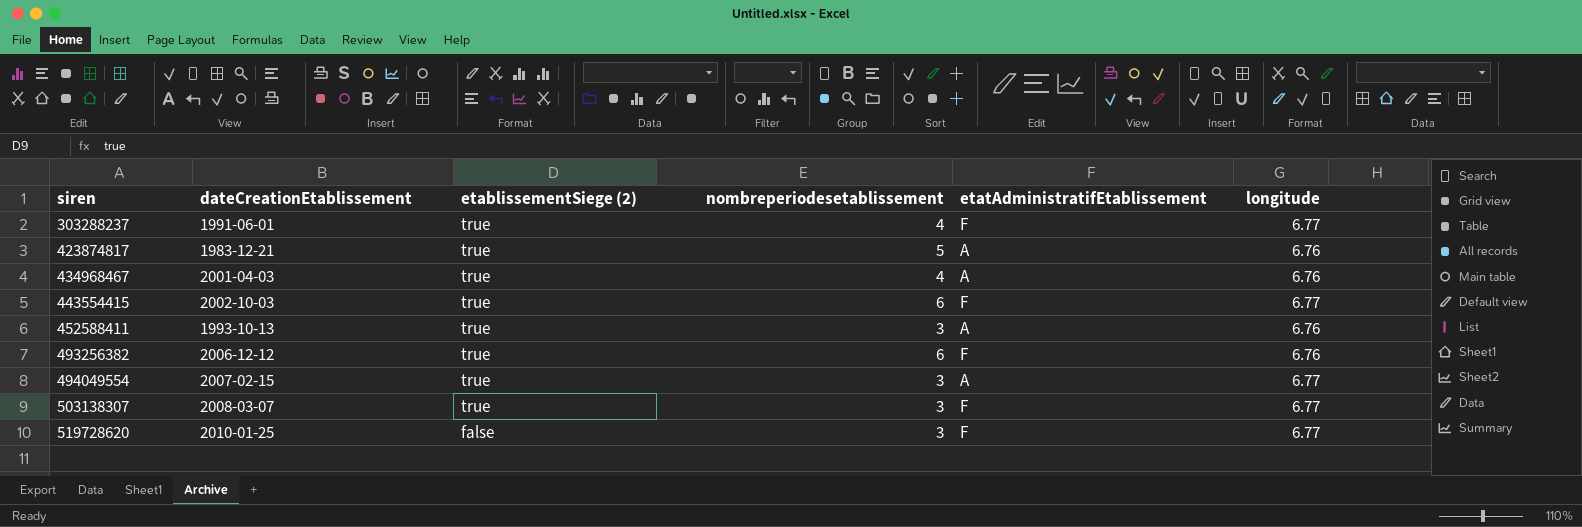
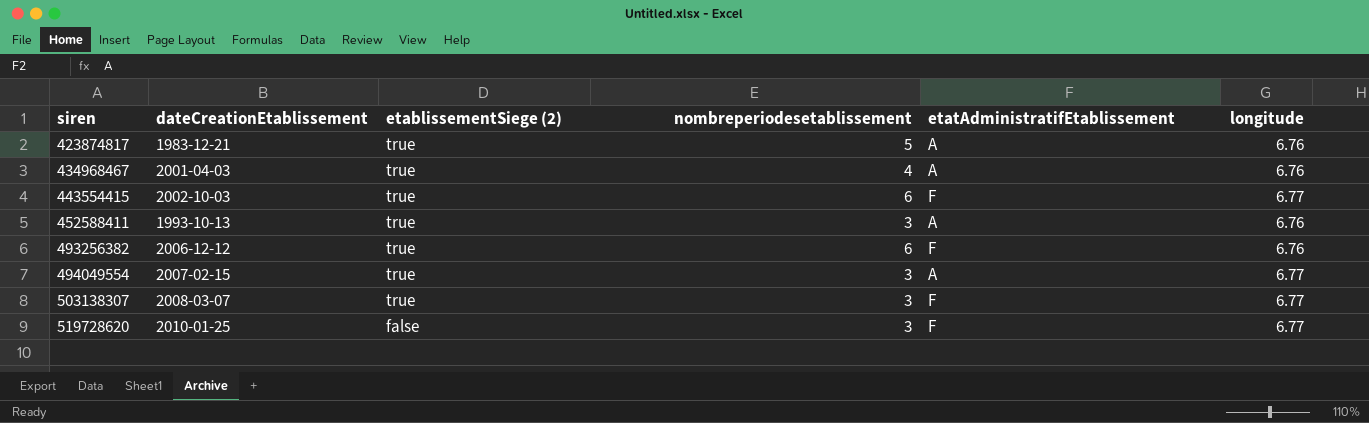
row 303288237: 1991-06-01 | true | 4 | F | 6.77 -> none

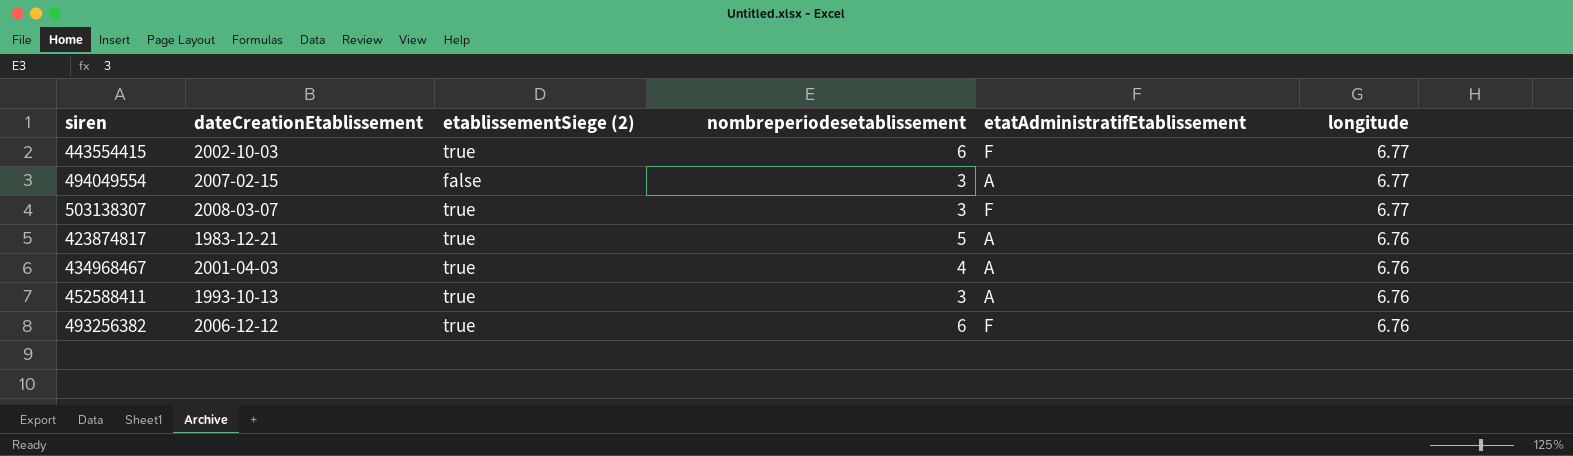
row order: siren ascending -> longitude descending
row 519728620: 2010-01-25 | false | 3 | F | 6.77 -> none
494049554 | etablissementSiege (2): true -> false

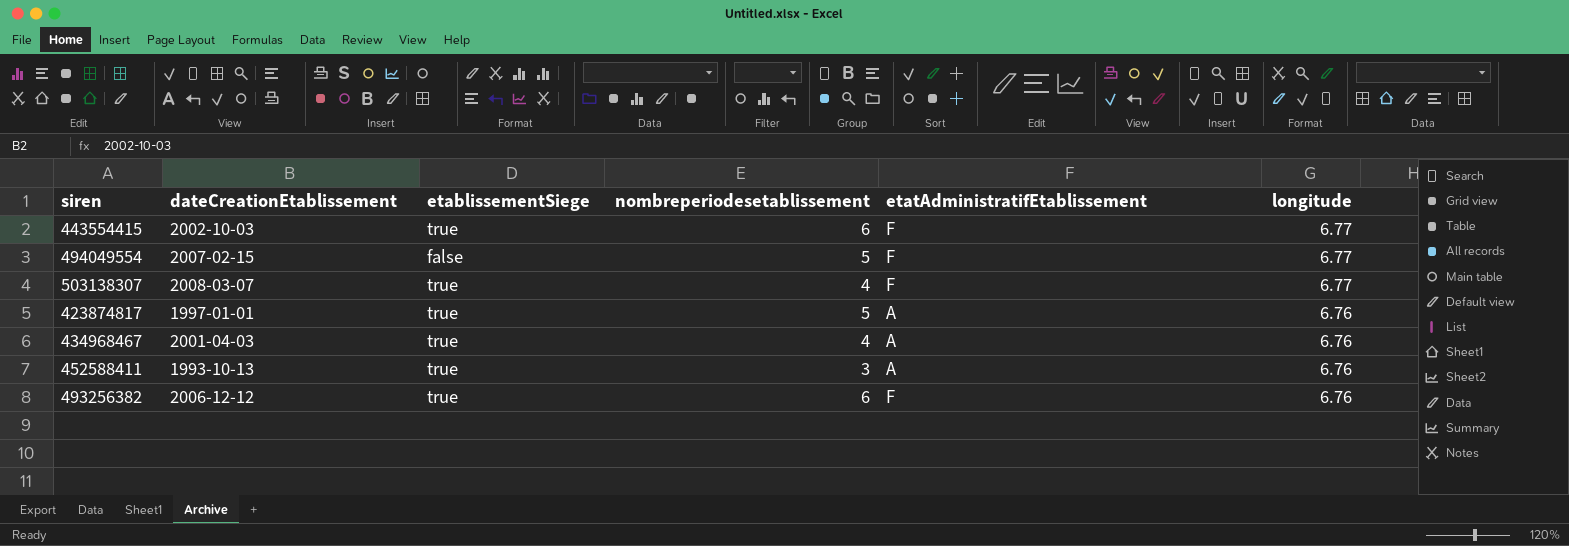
column name: etablissementSiege (2) -> etablissementSiege
494049554 | nombreperiodesetablissement: 3 -> 5
494049554 | etatAdministratifEtablissement: A -> F
503138307 | nombreperiodesetablissement: 3 -> 4
423874817 | dateCreationEtablissement: 1983-12-21 -> 1997-01-01

